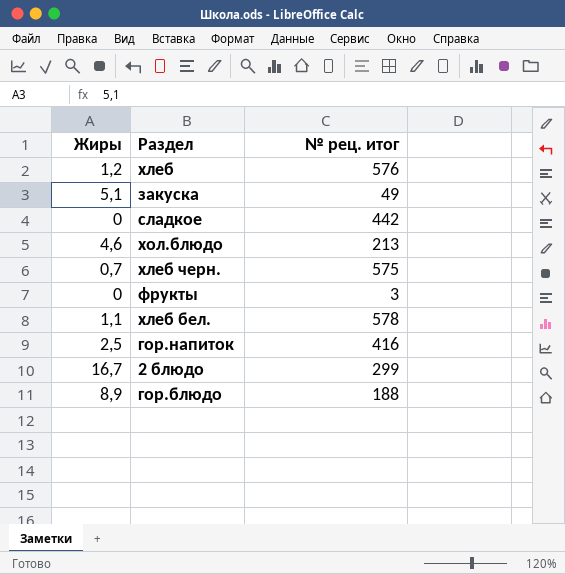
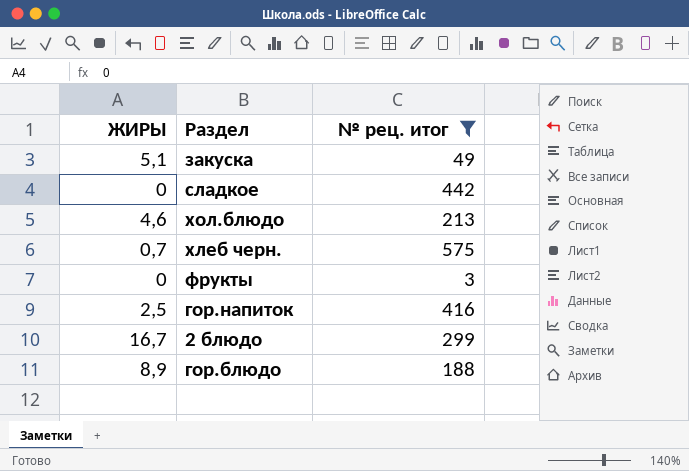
filter: none -> № рец. итог <= 575
column name: Жиры -> ЖИРЫ

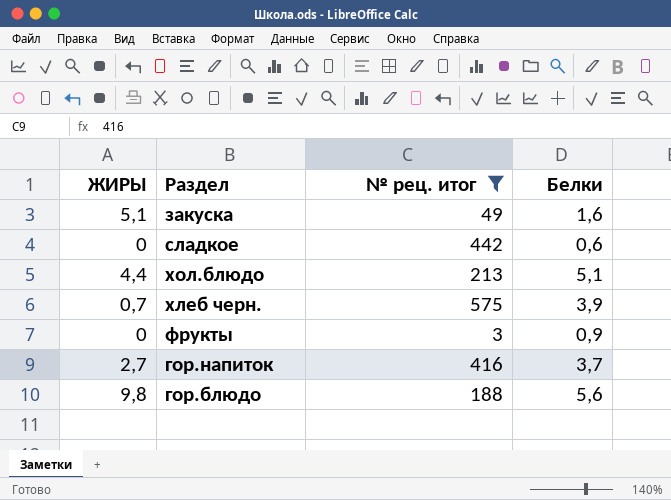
column Белки | position: none -> 4
row 2 блюдо: 16,7 | 299 -> none
хол.блюдо | ЖИРЫ: 4,6 -> 4,4
гор.напиток | ЖИРЫ: 2,5 -> 2,7
гор.блюдо | ЖИРЫ: 8,9 -> 9,8

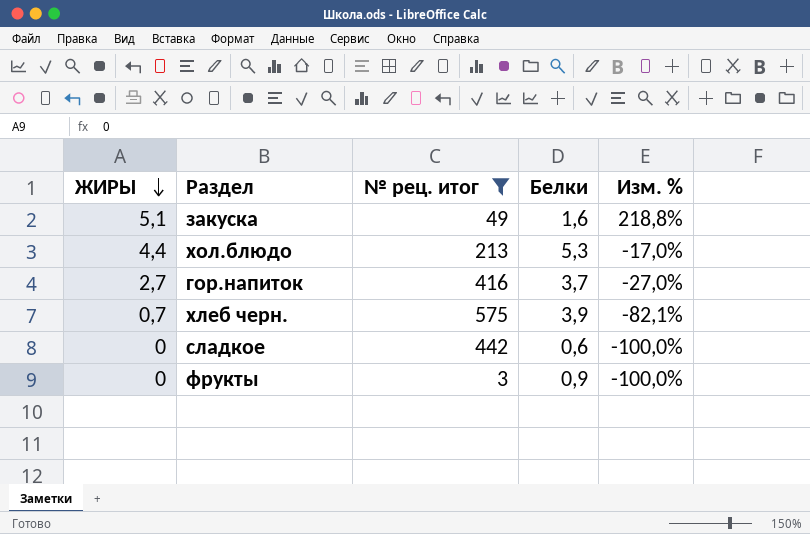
row order: none -> ЖИРЫ descending
column Изм. % | formula: none -> ([ЖИРЫ] - [Белки]) / [Белки]
row гор.блюдо: 9,8 | 188 | 5,6 -> none
хол.блюдо | Белки: 5,1 -> 5,3

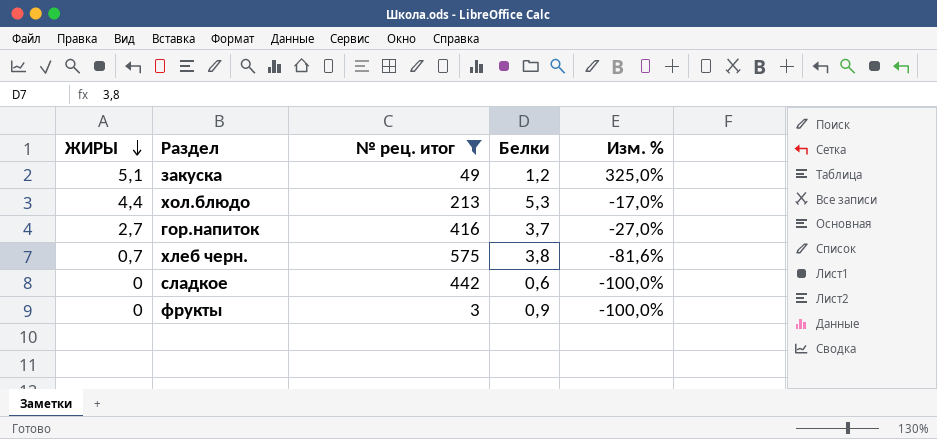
закуска | Белки: 1,6 -> 1,2
закуска | Изм. %: 218,8% -> 325,0%
хлеб черн. | Белки: 3,9 -> 3,8
хлеб черн. | Изм. %: -82,1% -> -81,6%

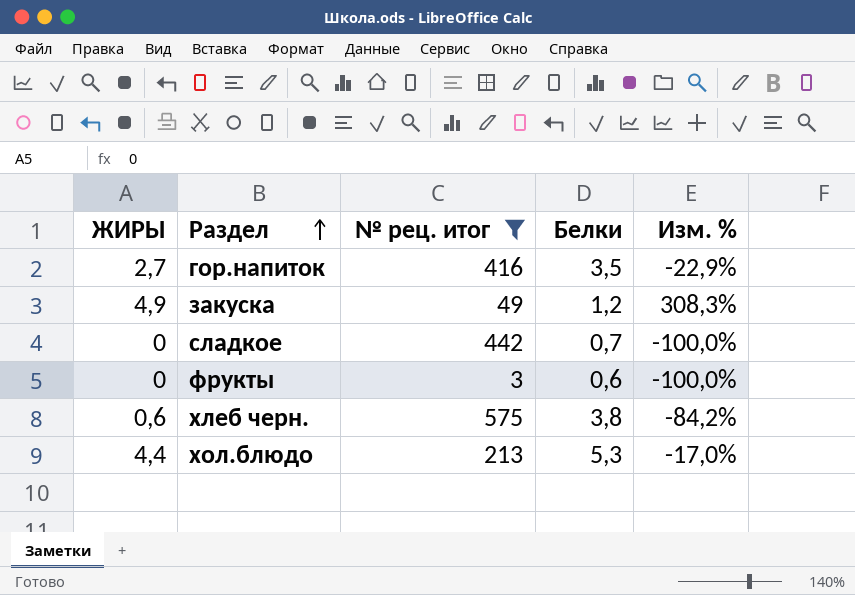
row order: ЖИРЫ descending -> Раздел ascending
гор.напиток | Белки: 3,7 -> 3,5
гор.напиток | Изм. %: -27,0% -> -22,9%
закуска | ЖИРЫ: 5,1 -> 4,9
закуска | Изм. %: 325,0% -> 308,3%
сладкое | Белки: 0,6 -> 0,7
фрукты | Белки: 0,9 -> 0,6
хлеб черн. | ЖИРЫ: 0,7 -> 0,6
хлеб черн. | Изм. %: -81,6% -> -84,2%

